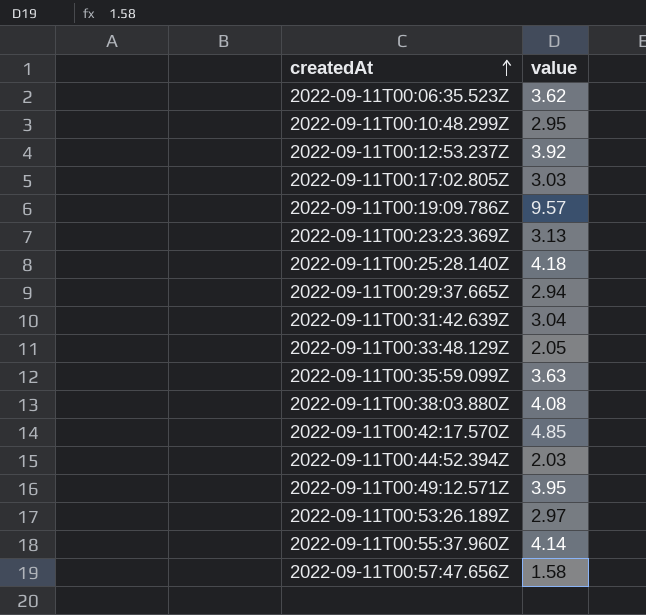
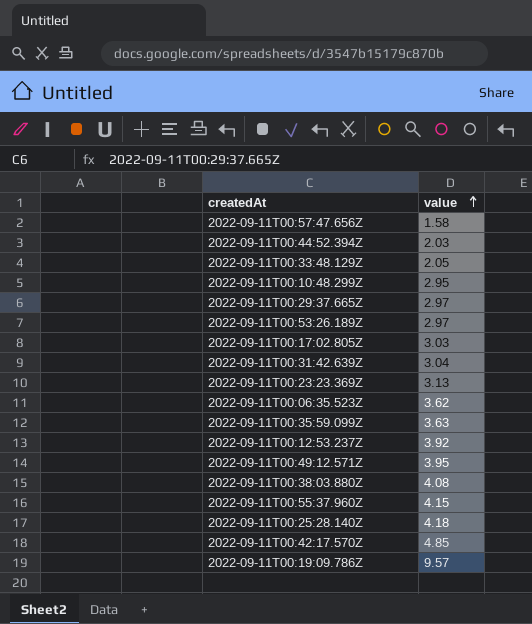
row order: createdAt ascending -> value ascending
2022-09-11T00:29:37.665Z | value: 2.94 -> 2.97
2022-09-11T00:55:37.960Z | value: 4.14 -> 4.15

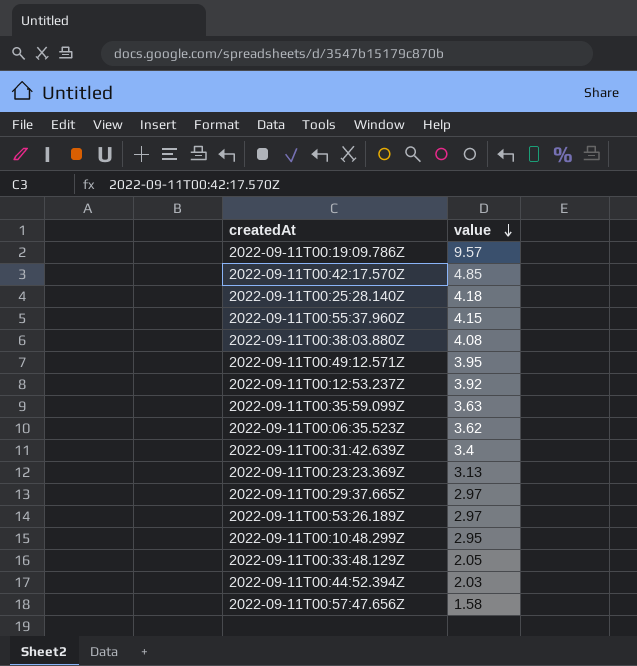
row order: value ascending -> value descending
row 2022-09-11T00:17:02.805Z: 3.03 -> none
2022-09-11T00:31:42.639Z | value: 3.04 -> 3.4

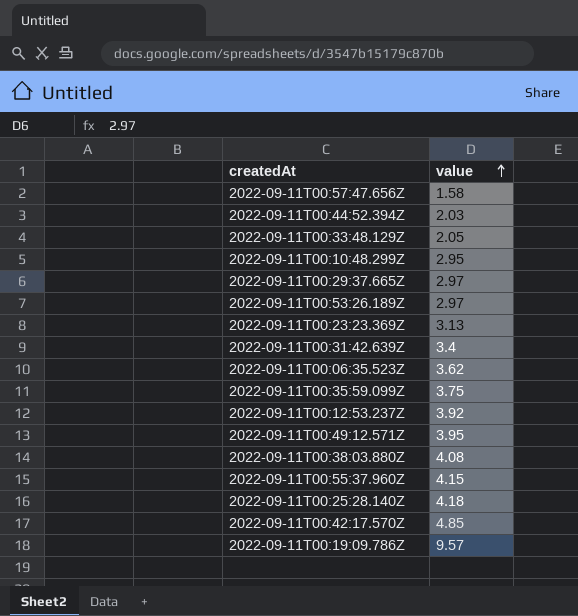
row order: value descending -> value ascending
2022-09-11T00:35:59.099Z | value: 3.63 -> 3.75

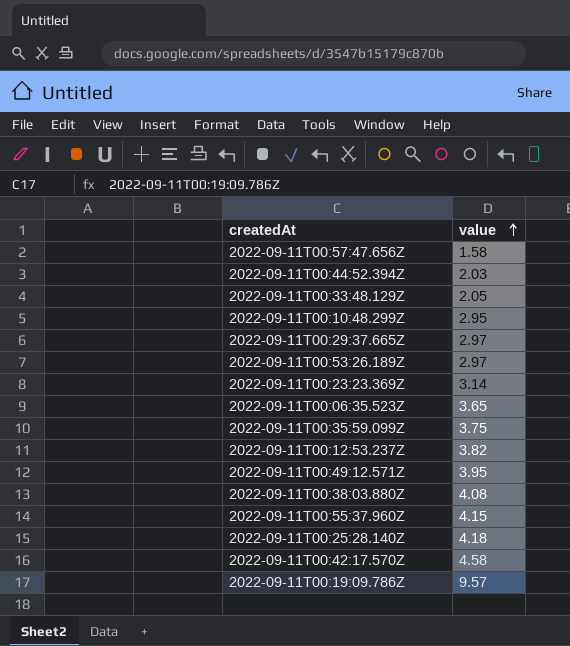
row 2022-09-11T00:31:42.639Z: 3.4 -> none
2022-09-11T00:23:23.369Z | value: 3.13 -> 3.14
2022-09-11T00:06:35.523Z | value: 3.62 -> 3.65
2022-09-11T00:12:53.237Z | value: 3.92 -> 3.82
2022-09-11T00:42:17.570Z | value: 4.85 -> 4.58

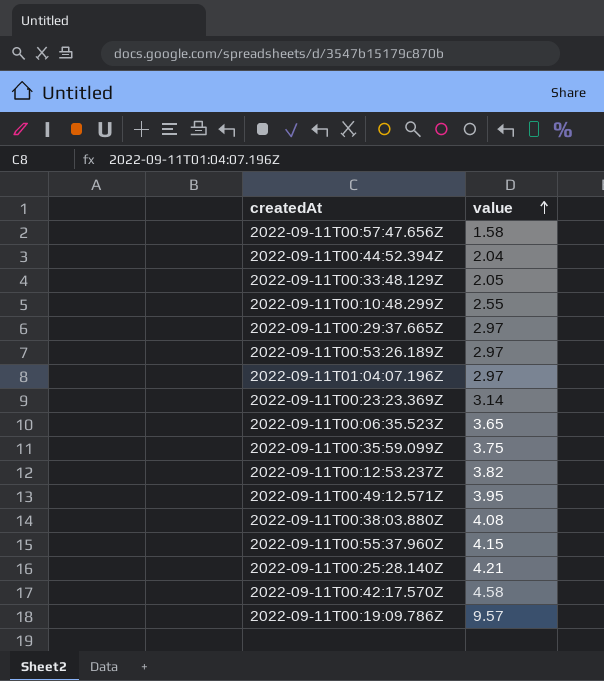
2022-09-11T00:44:52.394Z | value: 2.03 -> 2.04
2022-09-11T00:10:48.299Z | value: 2.95 -> 2.55
row 2022-09-11T01:04:07.196Z: none -> 2.97
2022-09-11T00:25:28.140Z | value: 4.18 -> 4.21

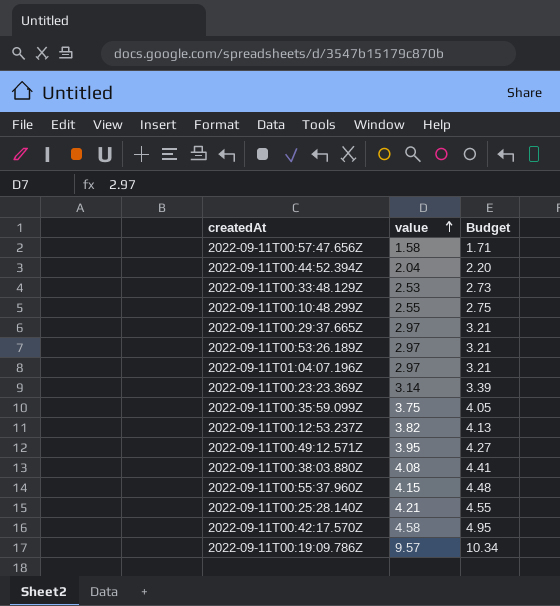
column Budget | formula: none -> [value] * 1.08
row 2022-09-11T00:06:35.523Z: 3.65 -> none
2022-09-11T00:33:48.129Z | value: 2.05 -> 2.53

